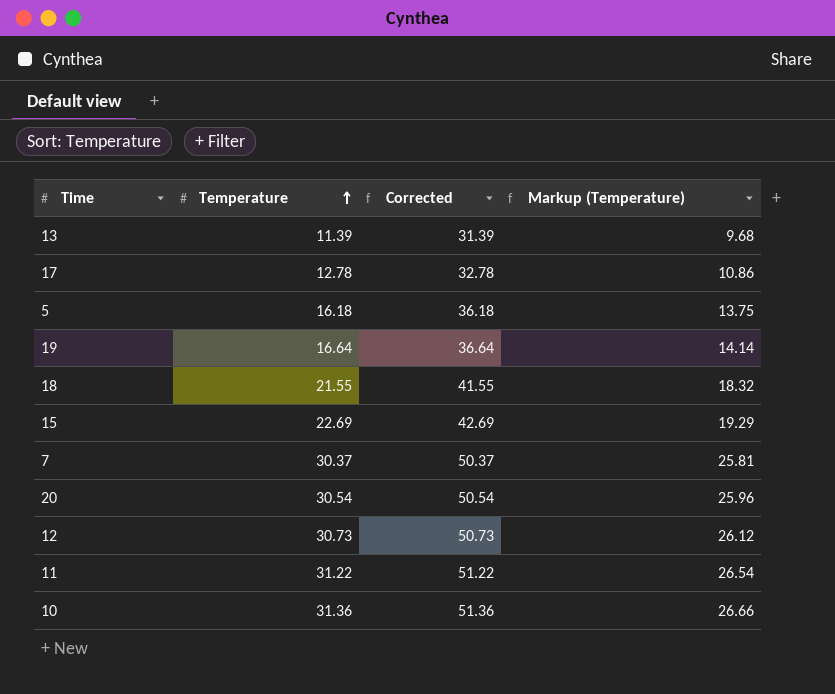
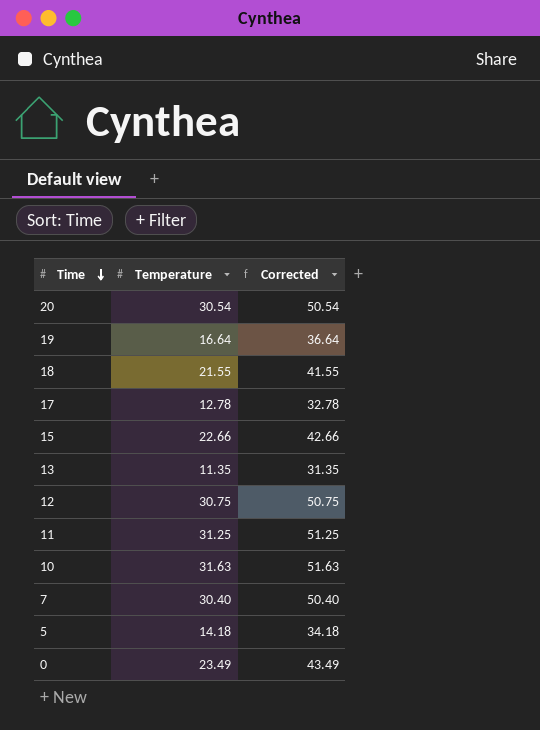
row order: Temperature ascending -> Time descending
column Markup (Temperature) | formula: [Temperature] * 0.85 -> none
15 | Temperature: 22.69 -> 22.66
15 | Corrected: 42.69 -> 42.66
13 | Temperature: 11.39 -> 11.35
13 | Corrected: 31.39 -> 31.35
12 | Temperature: 30.73 -> 30.75
12 | Corrected: 50.73 -> 50.75
11 | Temperature: 31.22 -> 31.25
11 | Corrected: 51.22 -> 51.25
10 | Temperature: 31.36 -> 31.63
10 | Corrected: 51.36 -> 51.63
7 | Temperature: 30.37 -> 30.40
7 | Corrected: 50.37 -> 50.40
5 | Temperature: 16.18 -> 14.18
5 | Corrected: 36.18 -> 34.18
row 0: none -> 23.49 | 43.49

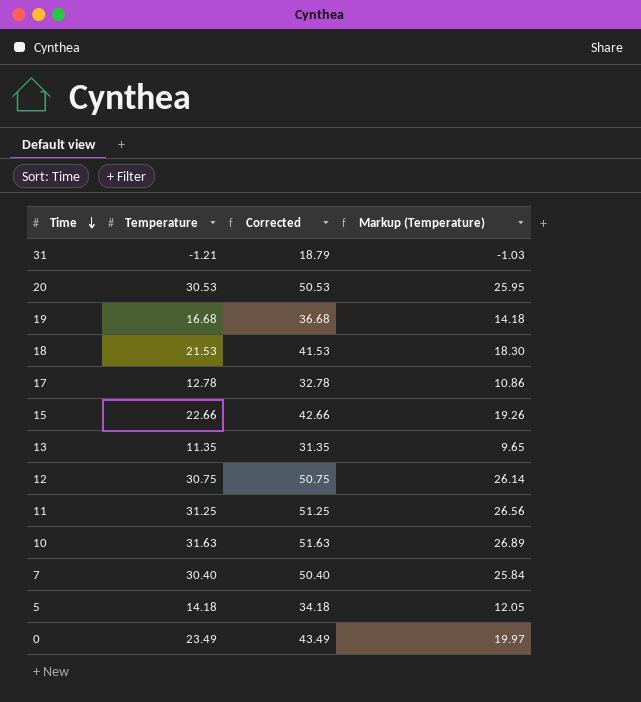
column Markup (Temperature) | formula: none -> [Temperature] * 0.85
row 31: none -> -1.21 | 18.79 | -1.03
20 | Temperature: 30.54 -> 30.53
20 | Corrected: 50.54 -> 50.53
19 | Temperature: 16.64 -> 16.68
19 | Corrected: 36.64 -> 36.68
18 | Temperature: 21.55 -> 21.53
18 | Corrected: 41.55 -> 41.53

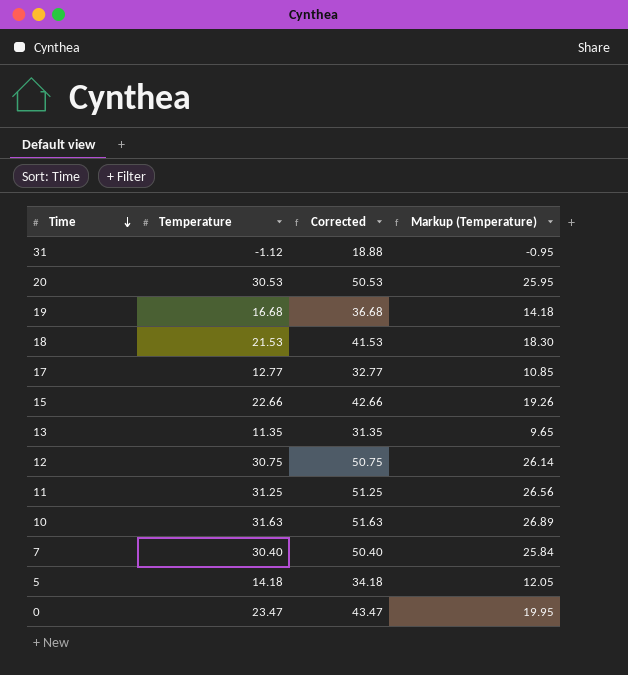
31 | Temperature: -1.21 -> -1.12
31 | Corrected: 18.79 -> 18.88
31 | Markup (Temperature): -1.03 -> -0.95
17 | Temperature: 12.78 -> 12.77
17 | Corrected: 32.78 -> 32.77
17 | Markup (Temperature): 10.86 -> 10.85
0 | Temperature: 23.49 -> 23.47
0 | Corrected: 43.49 -> 43.47
0 | Markup (Temperature): 19.97 -> 19.95

